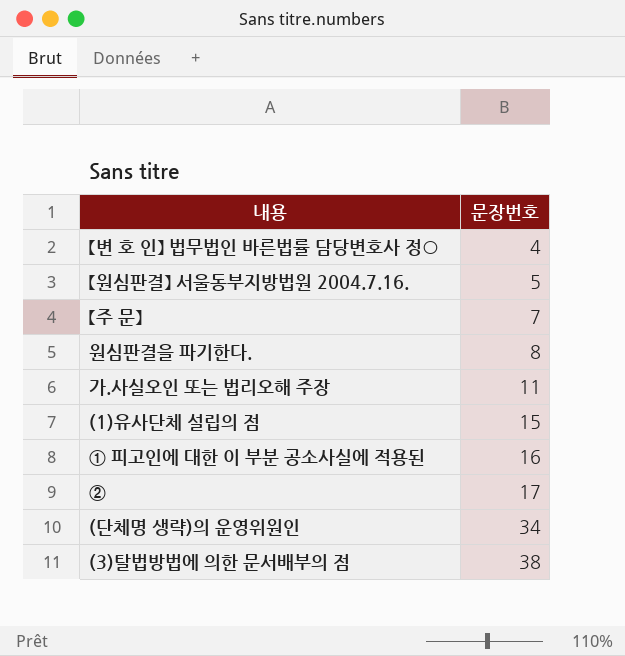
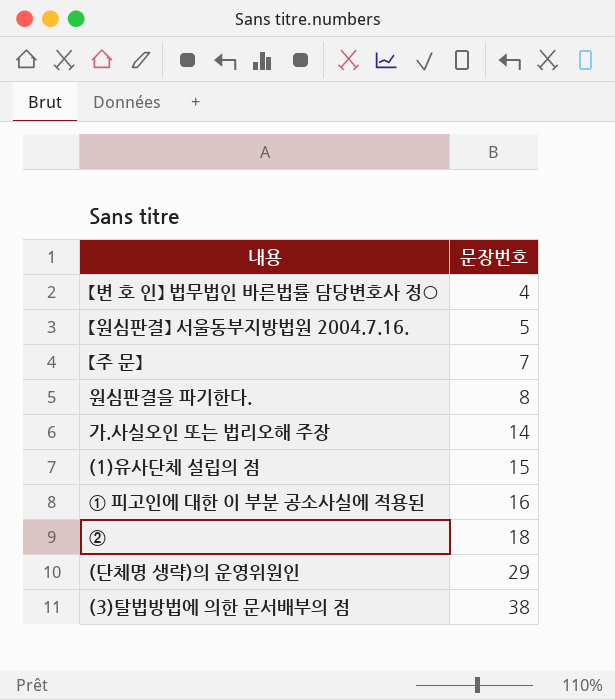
가.사실오인 또는 법리오해 주장 | 문장번호: 11 -> 14
② | 문장번호: 17 -> 18
(단체명 생략)의 운영위원인 | 문장번호: 34 -> 29

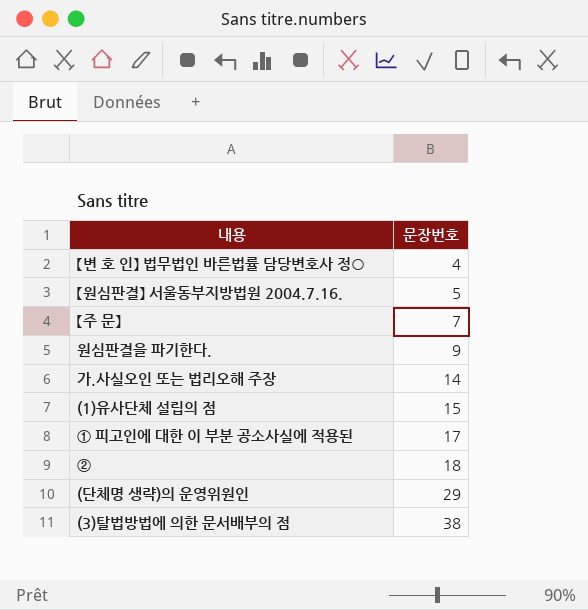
원심판결을 파기한다. | 문장번호: 8 -> 9
① 피고인에 대한 이 부분 공소사실에 적용된 | 문장번호: 16 -> 17

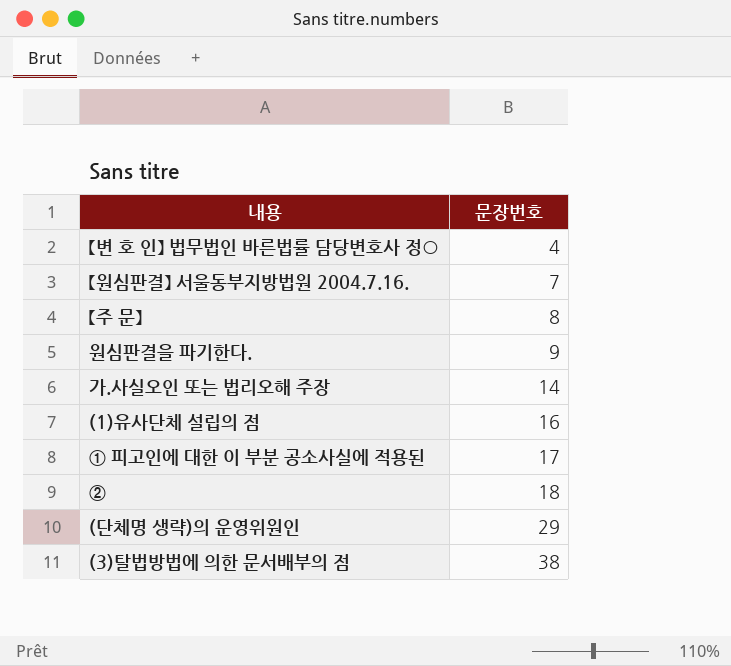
【원심판결】 서울동부지방법원 2004.7.16. | 문장번호: 5 -> 7
【주 문】 | 문장번호: 7 -> 8
(1)유사단체 설립의 점 | 문장번호: 15 -> 16

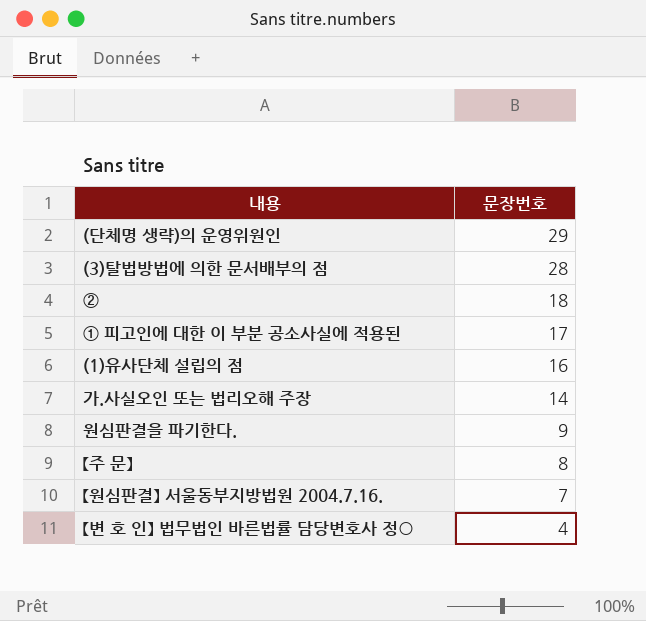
row order: 문장번호 ascending -> 문장번호 descending
(3)탈법방법에 의한 문서배부의 점 | 문장번호: 38 -> 28

